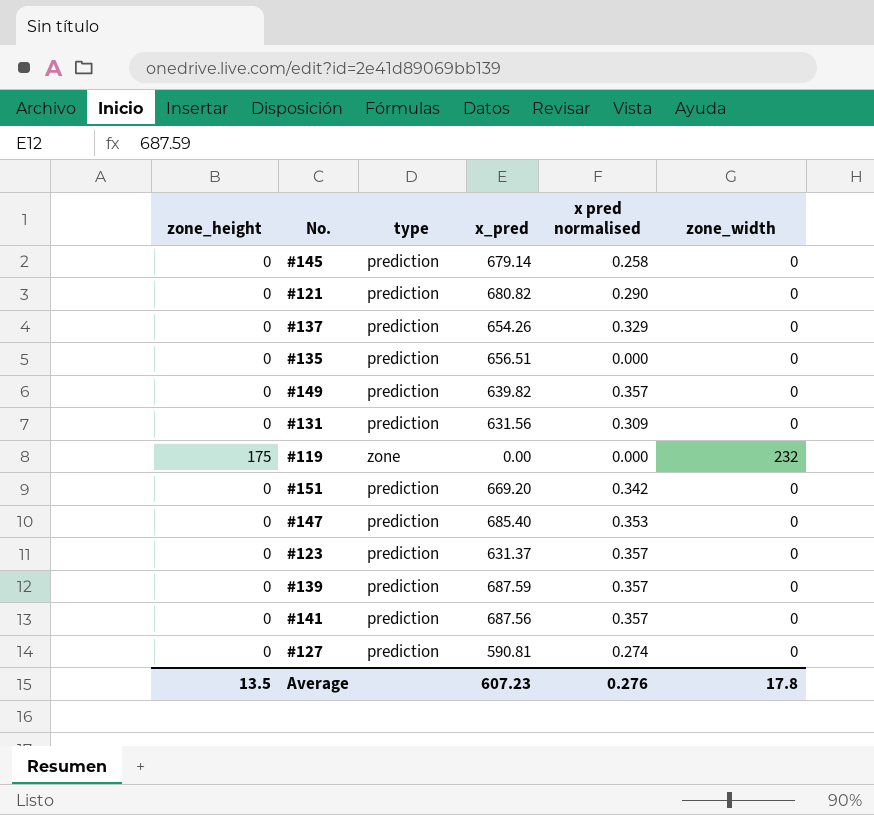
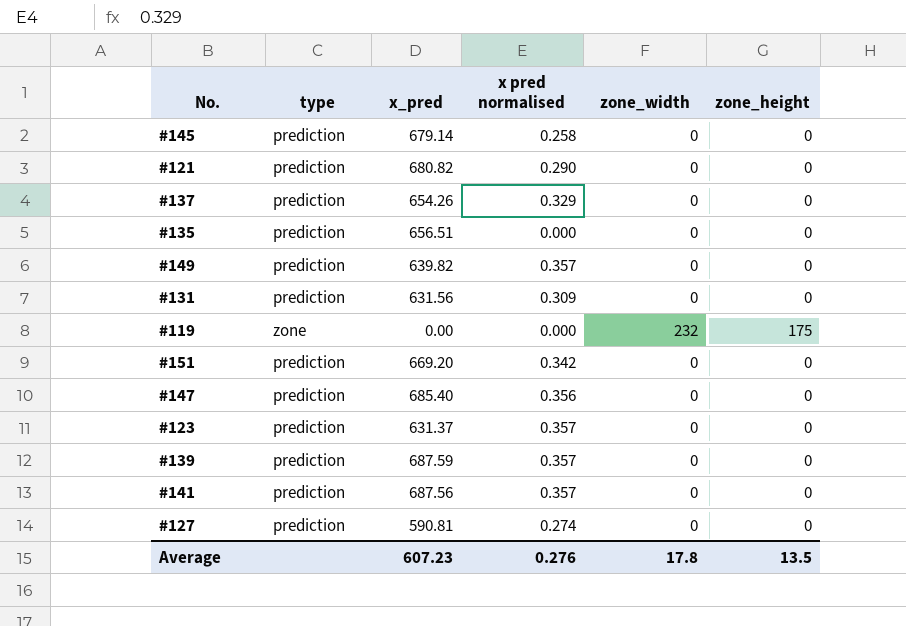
column zone_height | position: 1 -> 6
#147 | x pred normalised: 0.353 -> 0.356

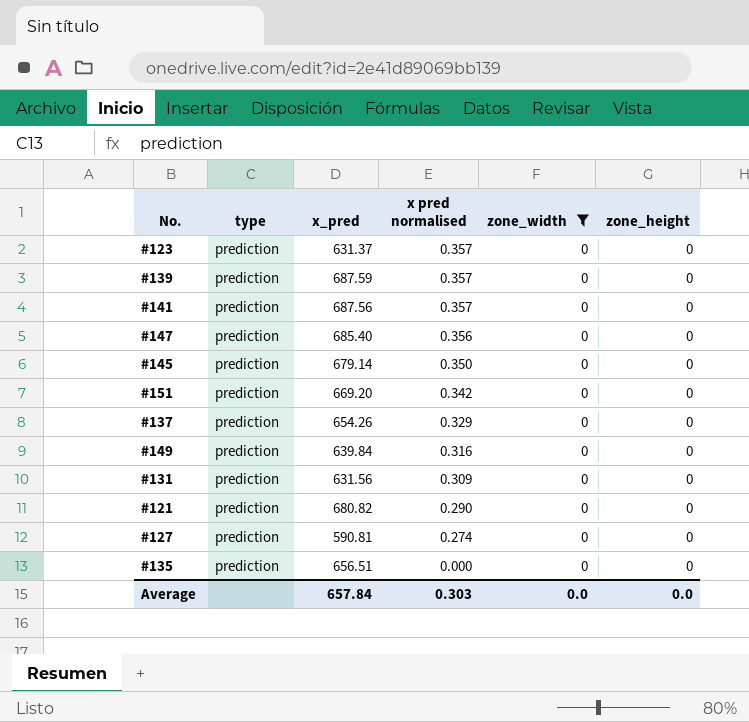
filter: none -> zone_width = 0
row order: none -> x pred normalised descending
#145 | x pred normalised: 0.258 -> 0.350
#149 | x_pred: 639.82 -> 639.84
#149 | x pred normalised: 0.357 -> 0.316
Average | x_pred: 607.23 -> 657.84
Average | x pred normalised: 0.276 -> 0.303
Average | zone_width: 17.8 -> 0.0
Average | zone_height: 13.5 -> 0.0

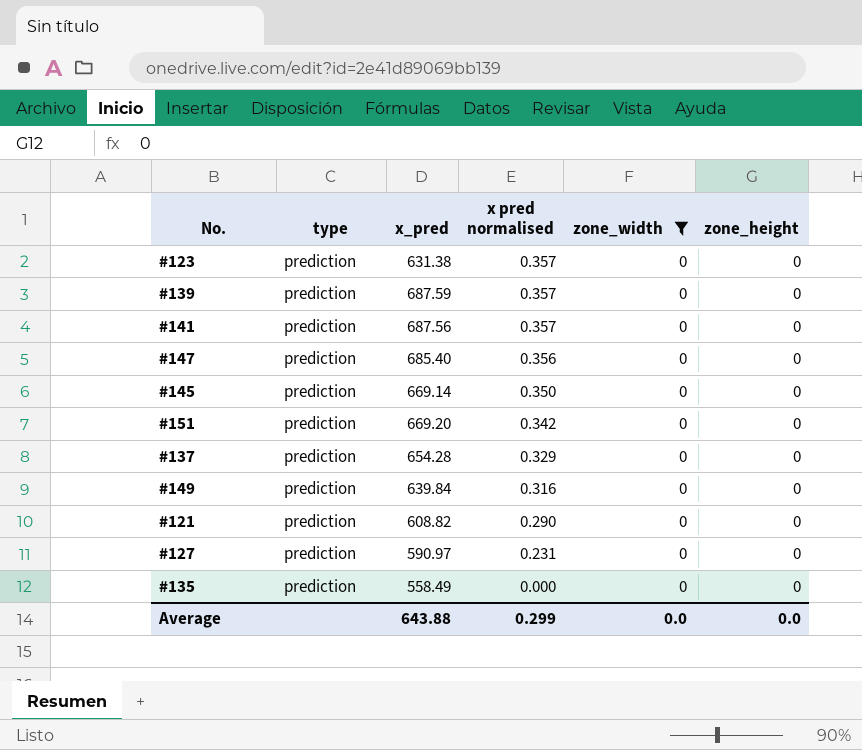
row #131: prediction | 631.56 | 0.309 | 0 | 0 -> none
#123 | x_pred: 631.37 -> 631.38
#145 | x_pred: 679.14 -> 669.14
#137 | x_pred: 654.26 -> 654.28
#121 | x_pred: 680.82 -> 608.82
#127 | x_pred: 590.81 -> 590.97
#127 | x pred normalised: 0.274 -> 0.231
#135 | x_pred: 656.51 -> 558.49
Average | x_pred: 657.84 -> 643.88
Average | x pred normalised: 0.303 -> 0.299

